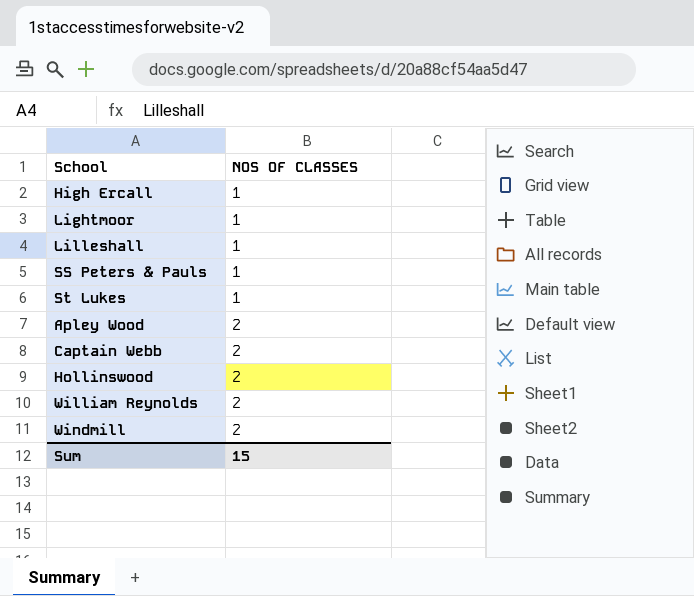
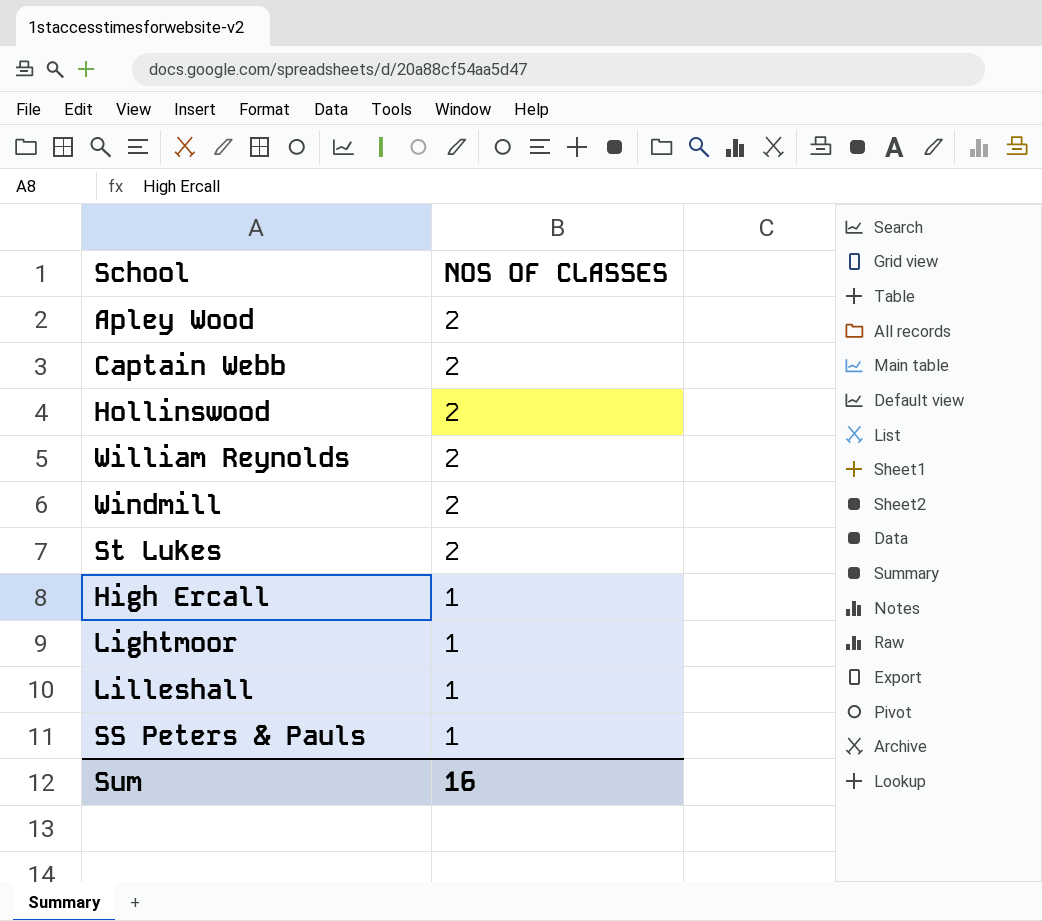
row order: NOS OF CLASSES ascending -> NOS OF CLASSES descending
St Lukes | NOS OF CLASSES: 1 -> 2
Sum | NOS OF CLASSES: 15 -> 16

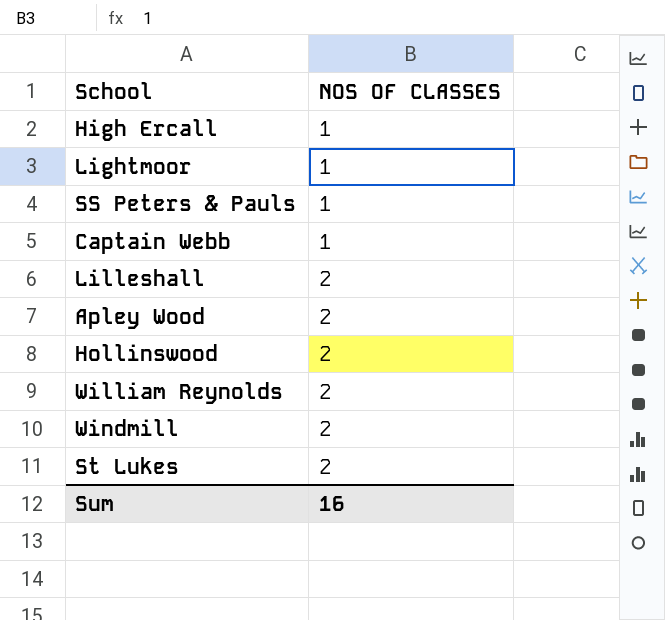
row order: NOS OF CLASSES descending -> NOS OF CLASSES ascending
Captain Webb | NOS OF CLASSES: 2 -> 1
Lilleshall | NOS OF CLASSES: 1 -> 2

